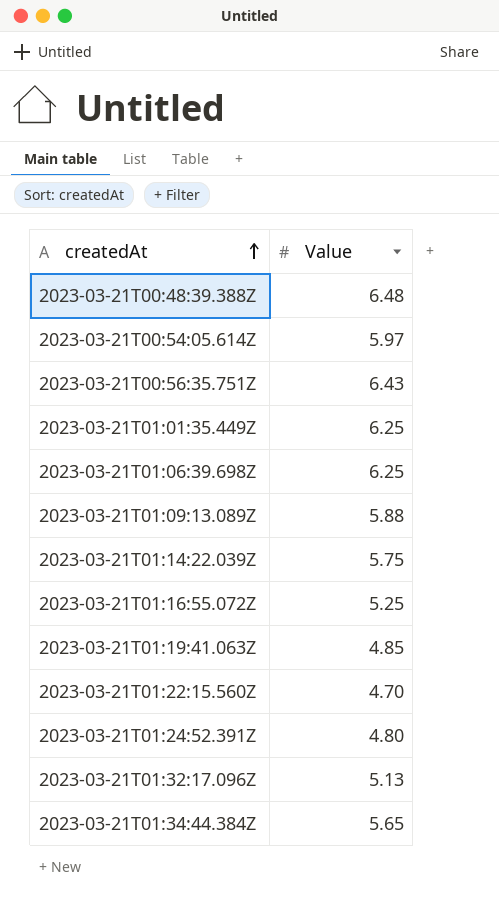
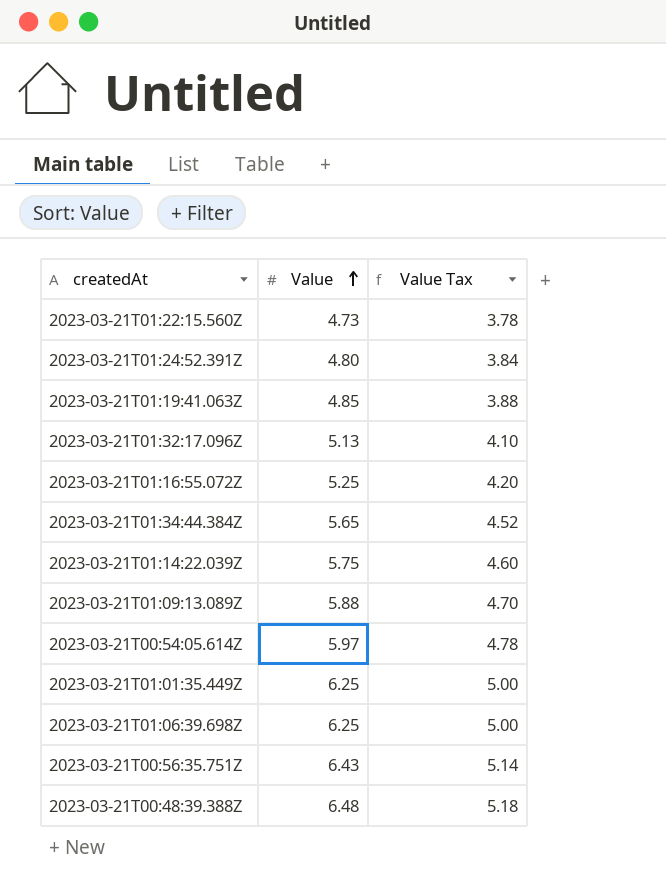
row order: createdAt ascending -> Value ascending
column Value Tax | formula: none -> [Value] * 0.8
2023-03-21T01:22:15.560Z | Value: 4.70 -> 4.73

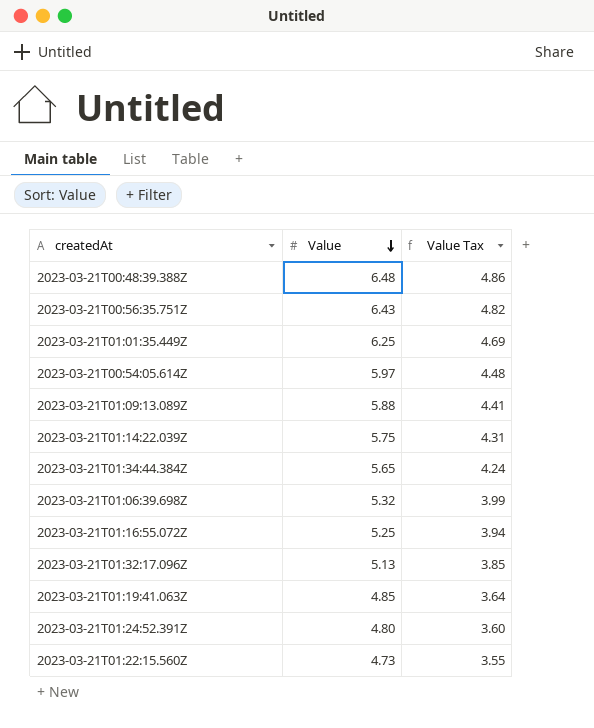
row order: Value ascending -> Value descending
column Value Tax | formula: [Value] * 0.8 -> [Value] * 0.75
2023-03-21T01:06:39.698Z | Value: 6.25 -> 5.32

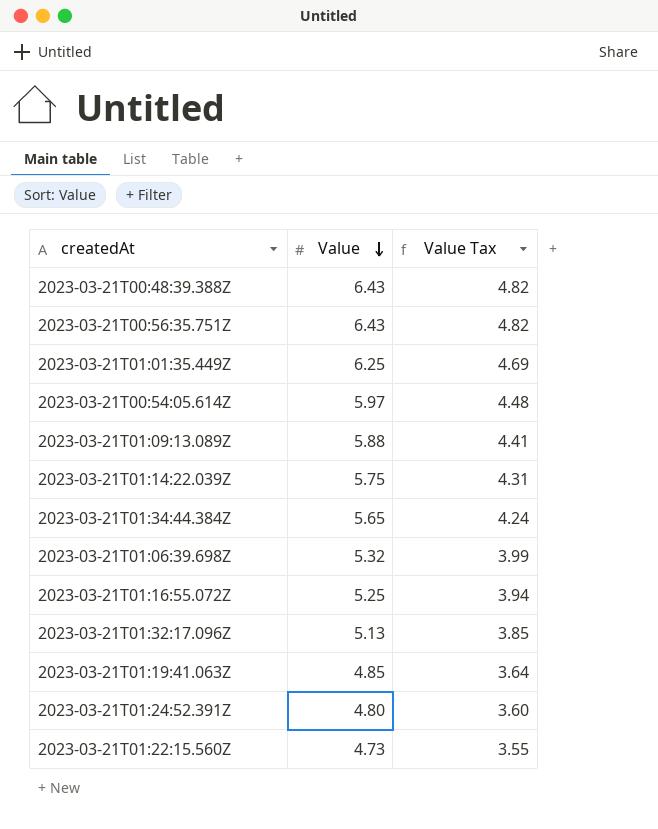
2023-03-21T00:48:39.388Z | Value: 6.48 -> 6.43
2023-03-21T00:48:39.388Z | Value Tax: 4.86 -> 4.82

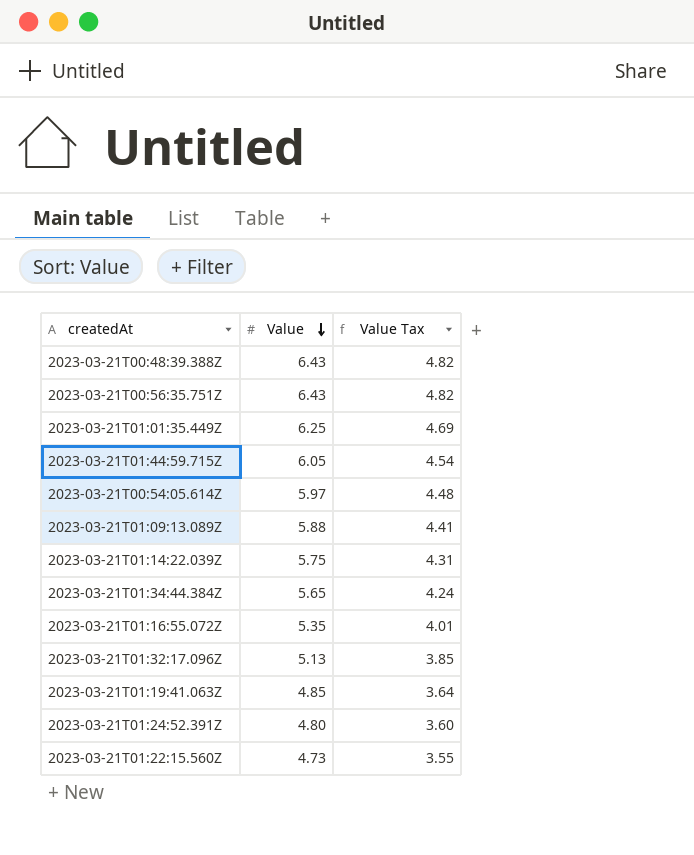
row 2023-03-21T01:06:39.698Z: 5.32 | 3.99 -> none
row 2023-03-21T01:44:59.715Z: none -> 6.05 | 4.54
2023-03-21T01:16:55.072Z | Value: 5.25 -> 5.35
2023-03-21T01:16:55.072Z | Value Tax: 3.94 -> 4.01

